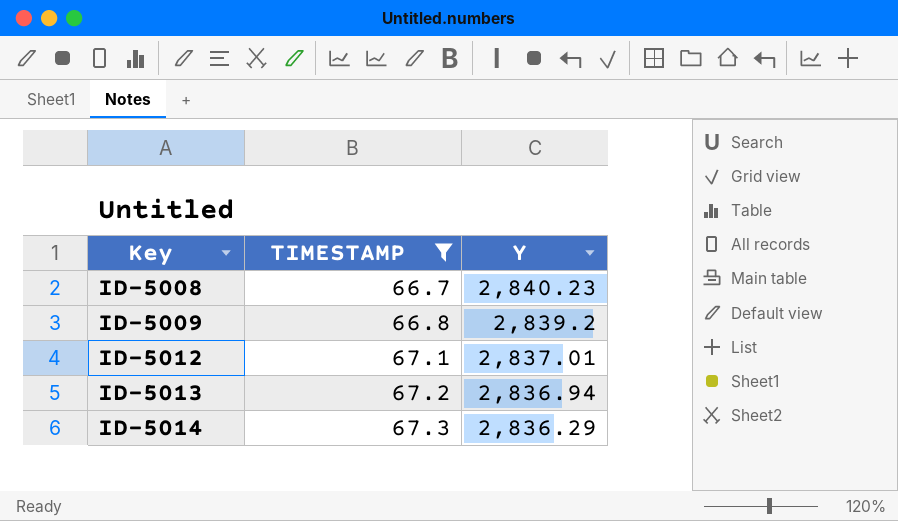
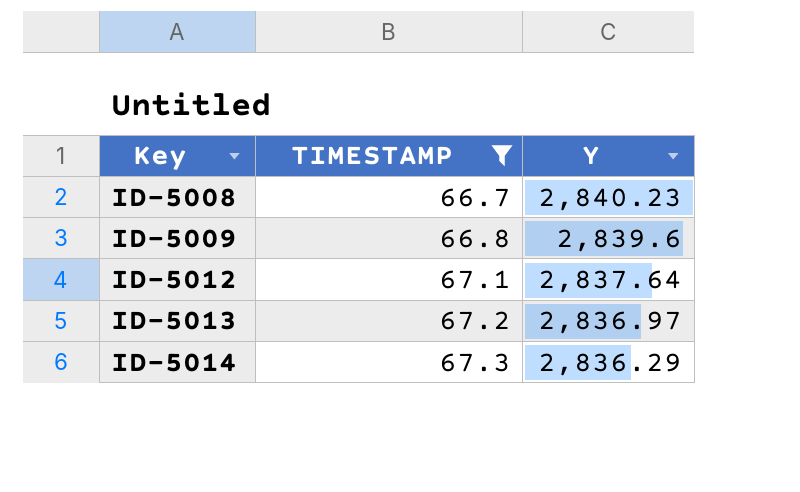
ID-5009 | Y: 2,839.2 -> 2,839.6
ID-5012 | Y: 2,837.01 -> 2,837.64
ID-5013 | Y: 2,836.94 -> 2,836.97

